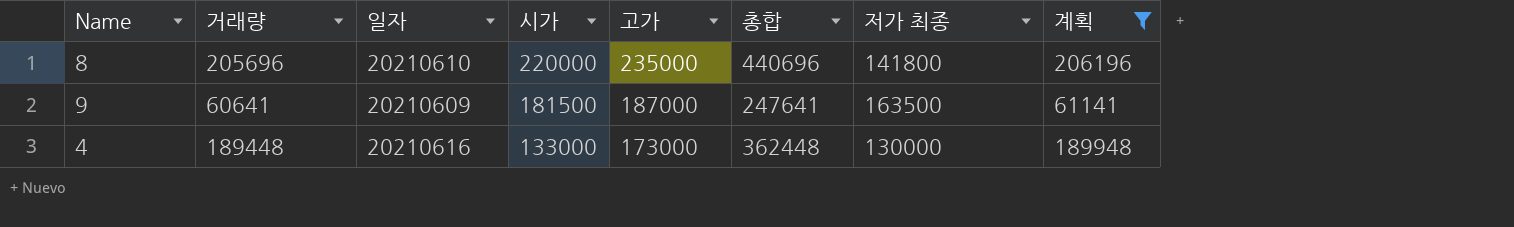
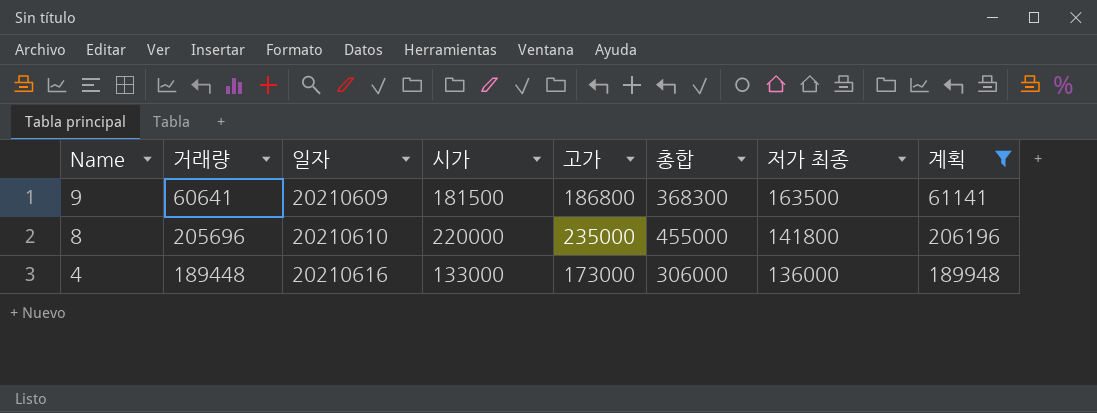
row order: 시가 descending -> Name descending
column 총합 | formula: [거래량] + [고가] -> [시가] + [고가]
9 | 고가: 187000 -> 186800
4 | 저가 최종: 130000 -> 136000

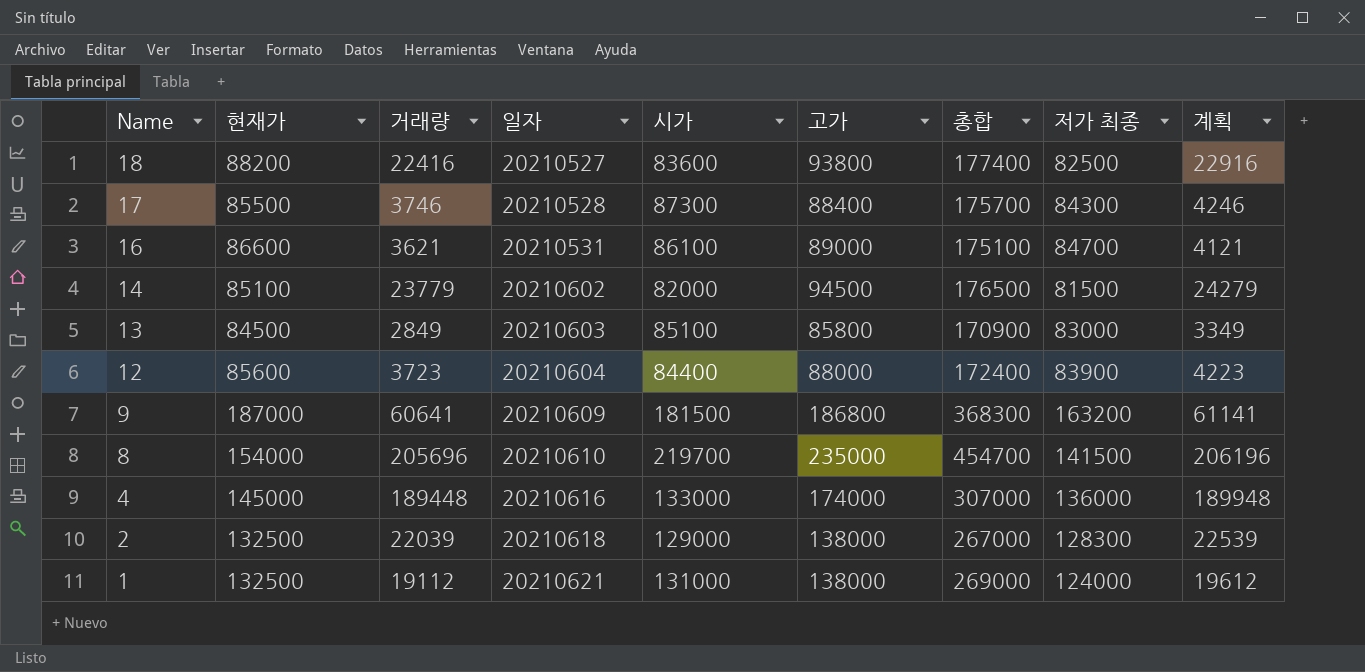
filter: 계획 >= 61141 -> none
column 현재가 | position: none -> 2
9 | 저가 최종: 163500 -> 163200
8 | 시가: 220000 -> 219700
8 | 총합: 455000 -> 454700
8 | 저가 최종: 141800 -> 141500
4 | 고가: 173000 -> 174000
4 | 총합: 306000 -> 307000

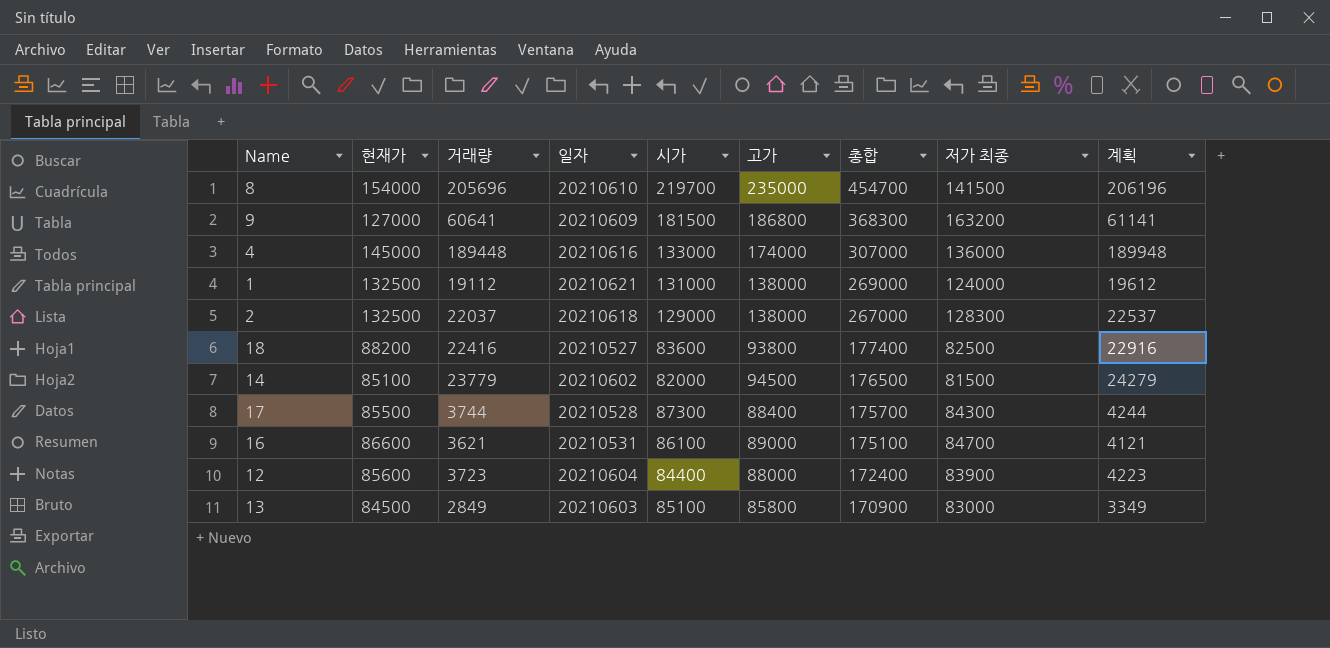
row order: Name descending -> 총합 descending
9 | 현재가: 187000 -> 127000
2 | 거래량: 22039 -> 22037
2 | 계획: 22539 -> 22537
17 | 거래량: 3746 -> 3744
17 | 계획: 4246 -> 4244

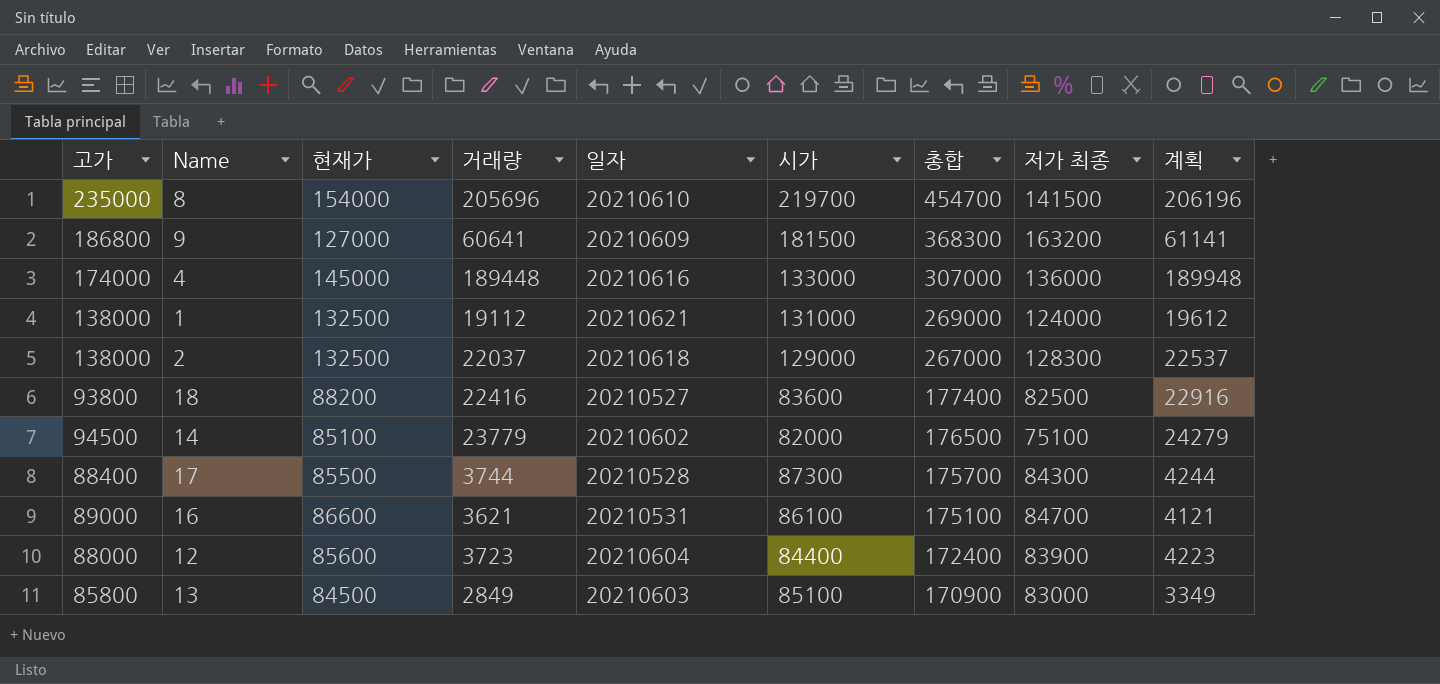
column 고가 | position: 6 -> 1
14 | 저가 최종: 81500 -> 75100

